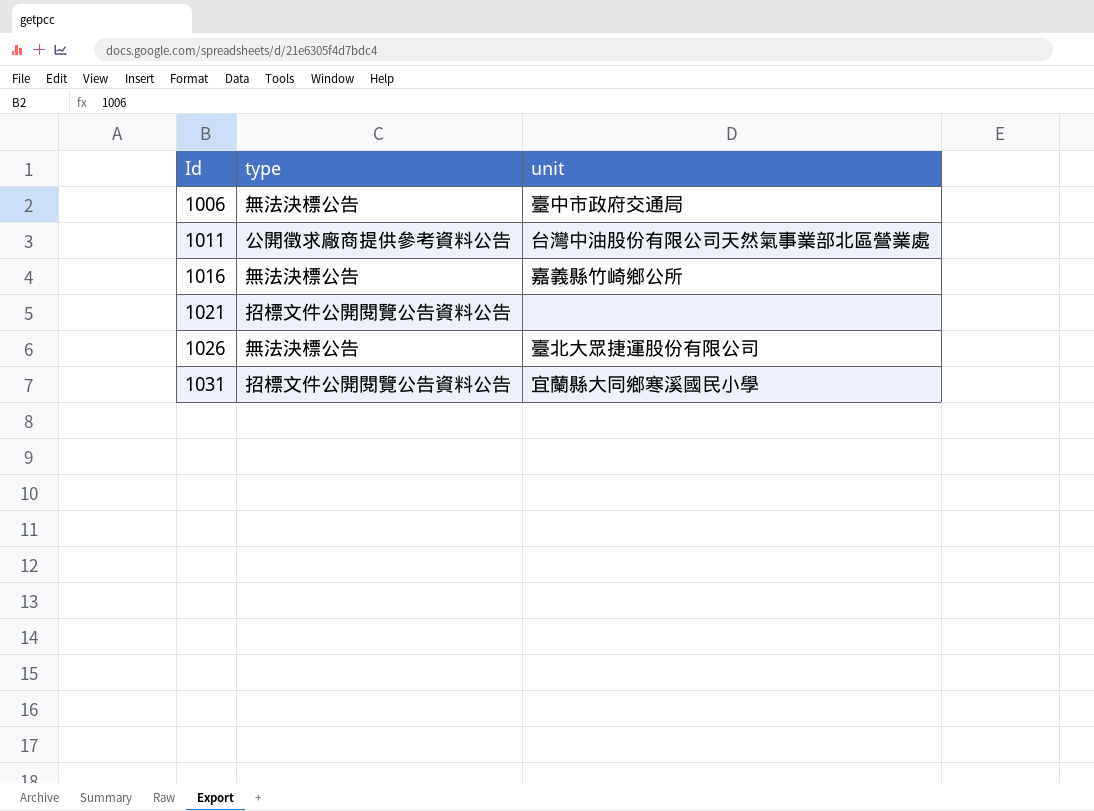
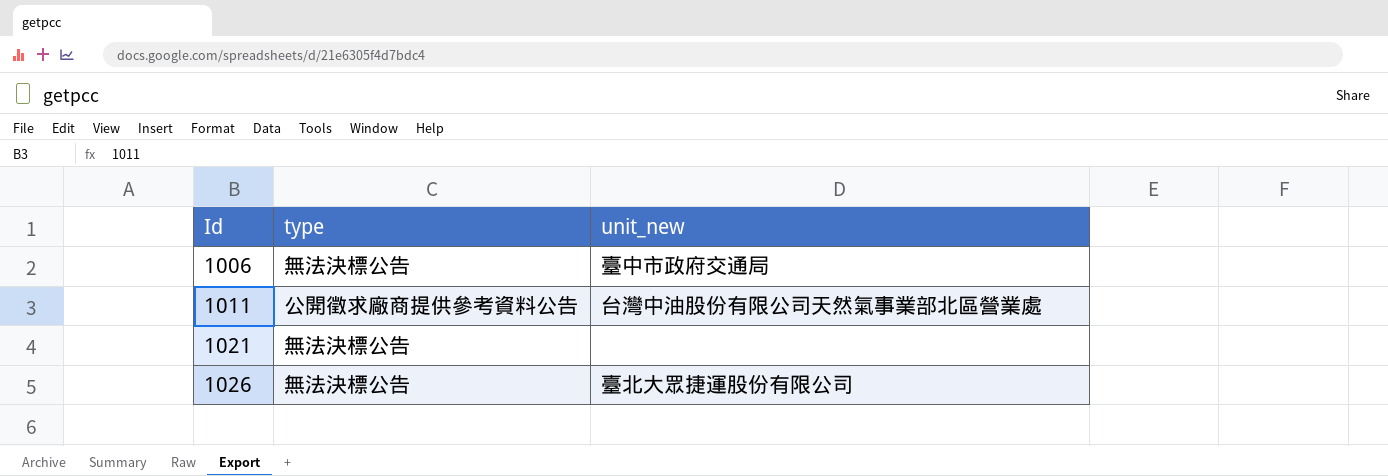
column name: unit -> unit_new
row 1016: 無法決標公告 | 嘉義縣竹崎鄉公所 -> none
row 1031: 招標文件公開閱覽公告資料公告 | 宜蘭縣大同鄉寒溪國民小學 -> none
1021 | type: 招標文件公開閱覽公告資料公告 -> 無法決標公告

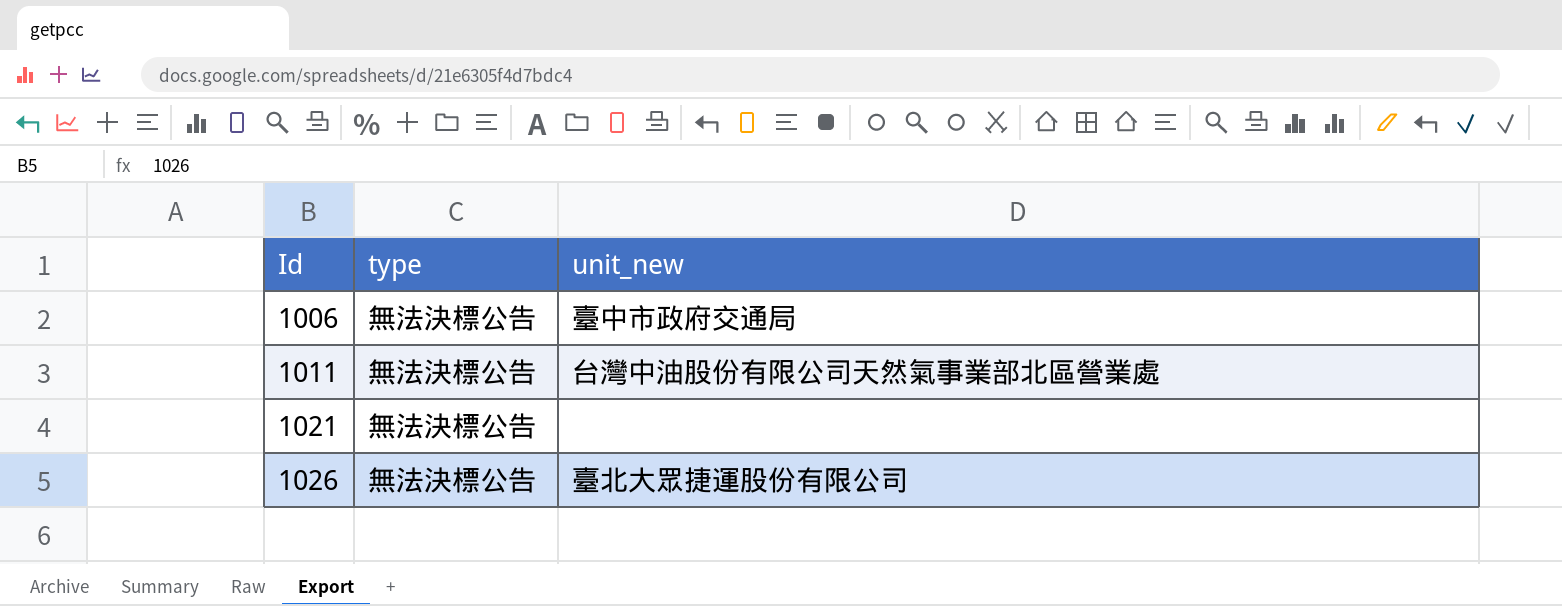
1011 | type: 公開徵求廠商提供參考資料公告 -> 無法決標公告

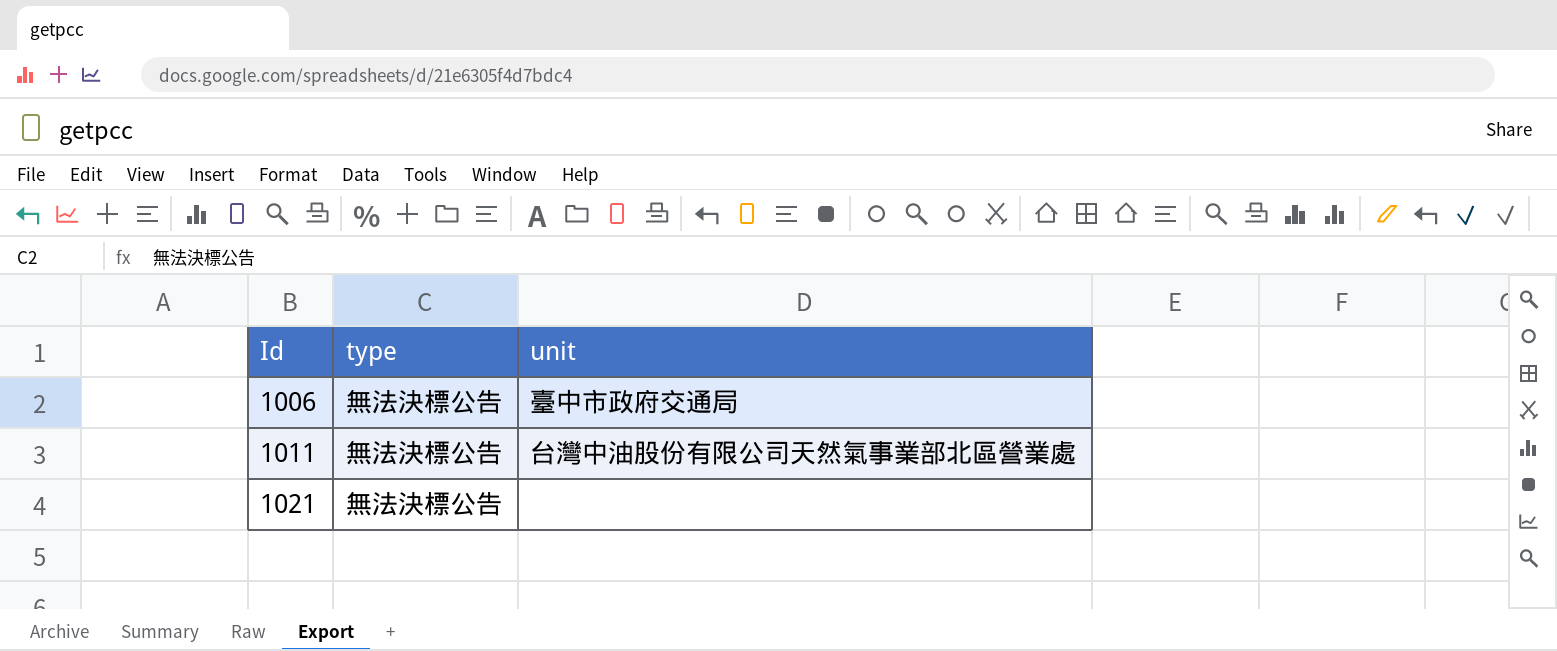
column name: unit_new -> unit
row 1026: 無法決標公告 | 臺北大眾捷運股份有限公司 -> none

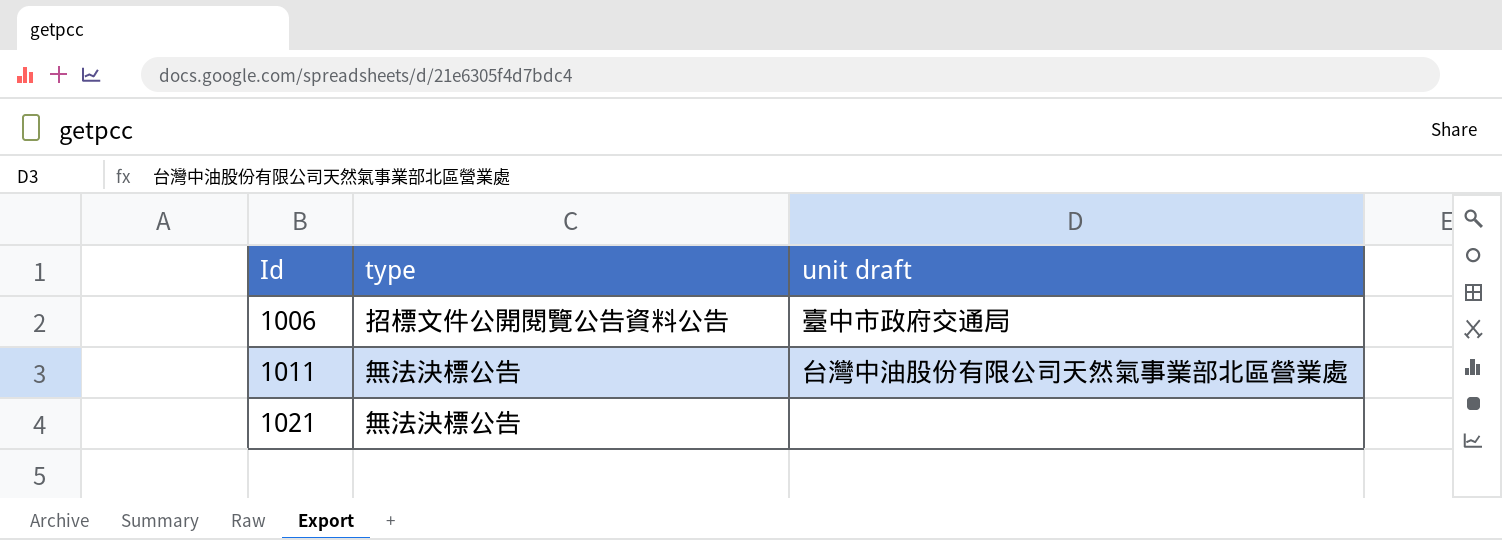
column name: unit -> unit draft
1006 | type: 無法決標公告 -> 招標文件公開閱覽公告資料公告

